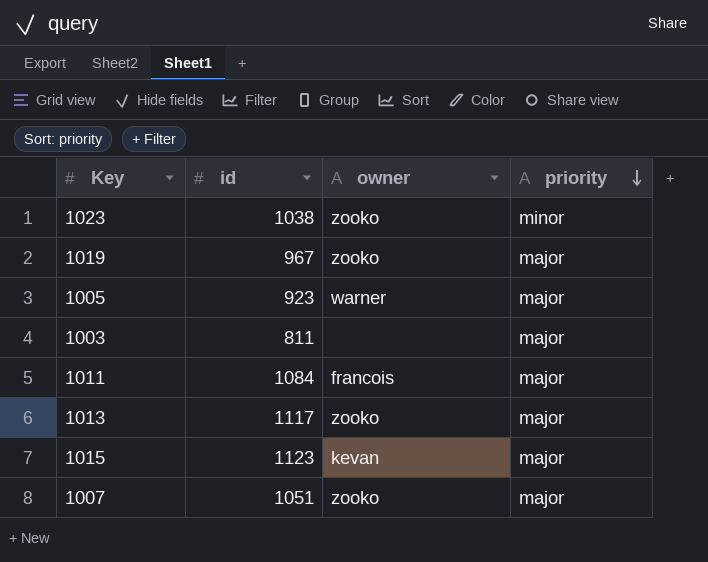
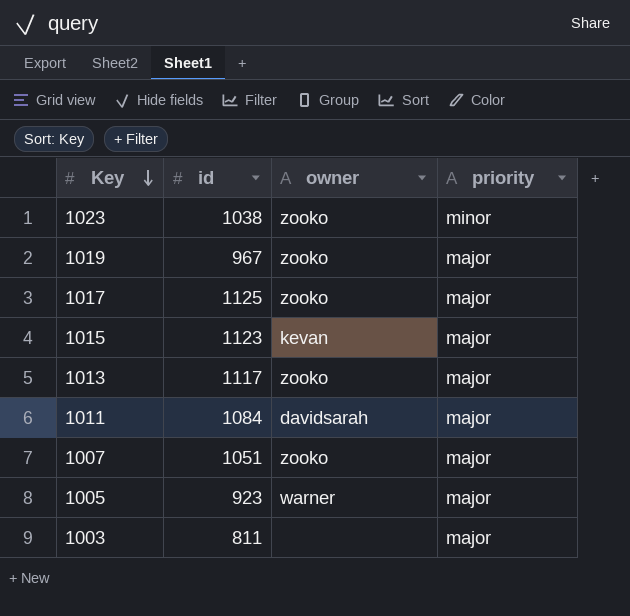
row order: priority descending -> Key descending
row 1017: none -> 1125 | zooko | major
1011 | owner: francois -> davidsarah

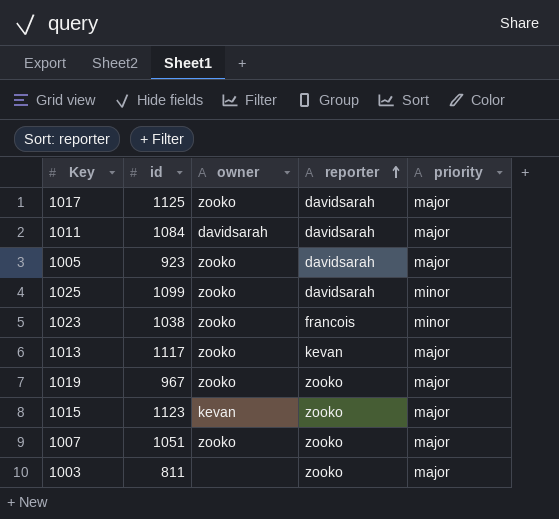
row order: Key descending -> reporter ascending
column reporter | position: none -> 4
1005 | owner: warner -> zooko
row 1025: none -> 1099 | zooko | davidsarah | minor

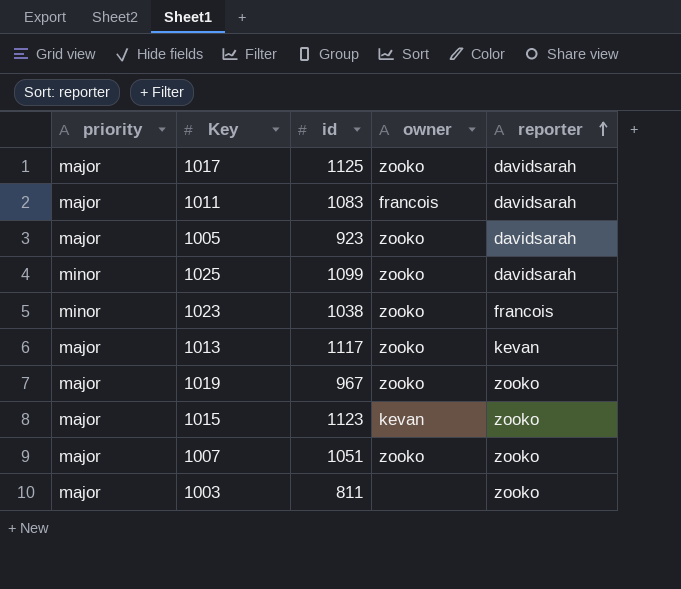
column priority | position: 5 -> 1
1011 | id: 1084 -> 1083
1011 | owner: davidsarah -> francois

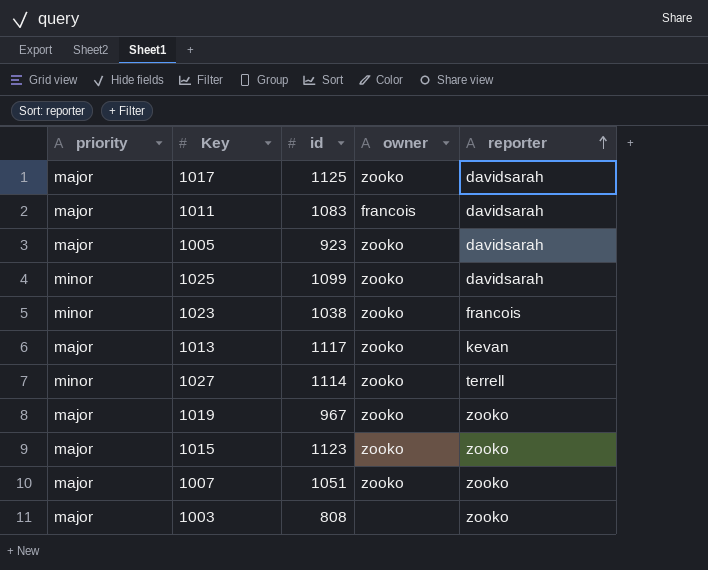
row 1027: none -> minor | 1114 | zooko | terrell
1015 | owner: kevan -> zooko
1003 | id: 811 -> 808

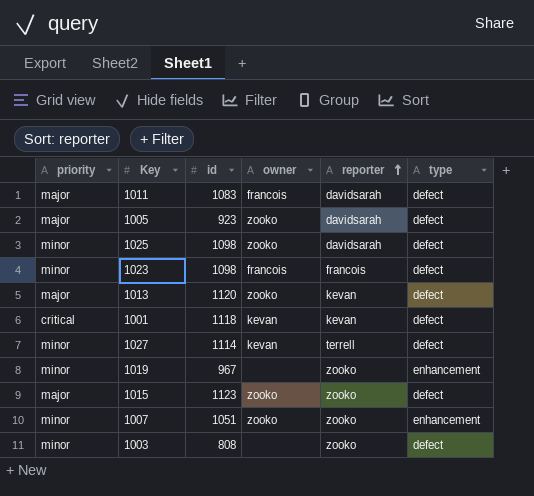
column type | position: none -> 6
row 1017: major | 1125 | zooko | davidsarah -> none
1025 | id: 1099 -> 1098
1023 | id: 1038 -> 1098
1023 | owner: zooko -> francois
1013 | id: 1117 -> 1120
row 1001: none -> critical | 1118 | kevan | kevan | defect
1027 | owner: zooko -> kevan
1019 | priority: major -> minor
1019 | owner: zooko -> none
1007 | priority: major -> minor
1003 | priority: major -> minor

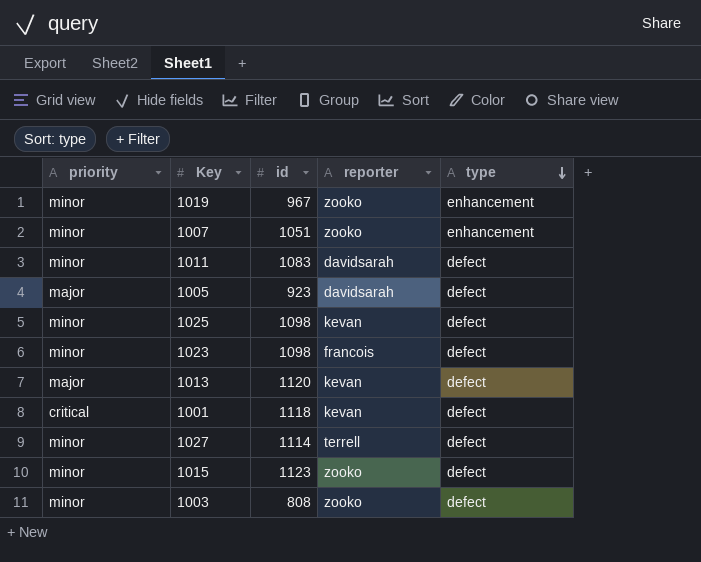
row order: reporter ascending -> type descending
column owner | position: 4 -> none
1011 | priority: major -> minor
1025 | reporter: davidsarah -> kevan
1015 | priority: major -> minor

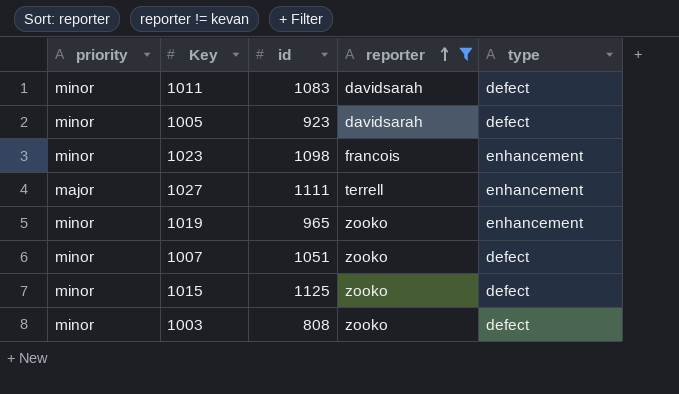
filter: none -> reporter != kevan
row order: type descending -> reporter ascending
1005 | priority: major -> minor
1023 | type: defect -> enhancement
1027 | priority: minor -> major
1027 | id: 1114 -> 1111
1027 | type: defect -> enhancement
1019 | id: 967 -> 965
1007 | type: enhancement -> defect
1015 | id: 1123 -> 1125

